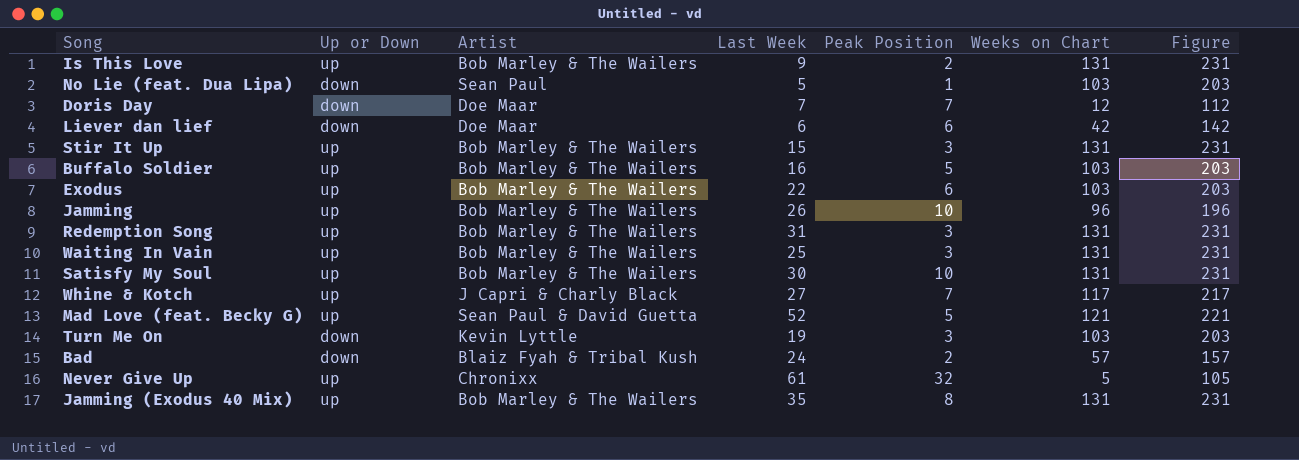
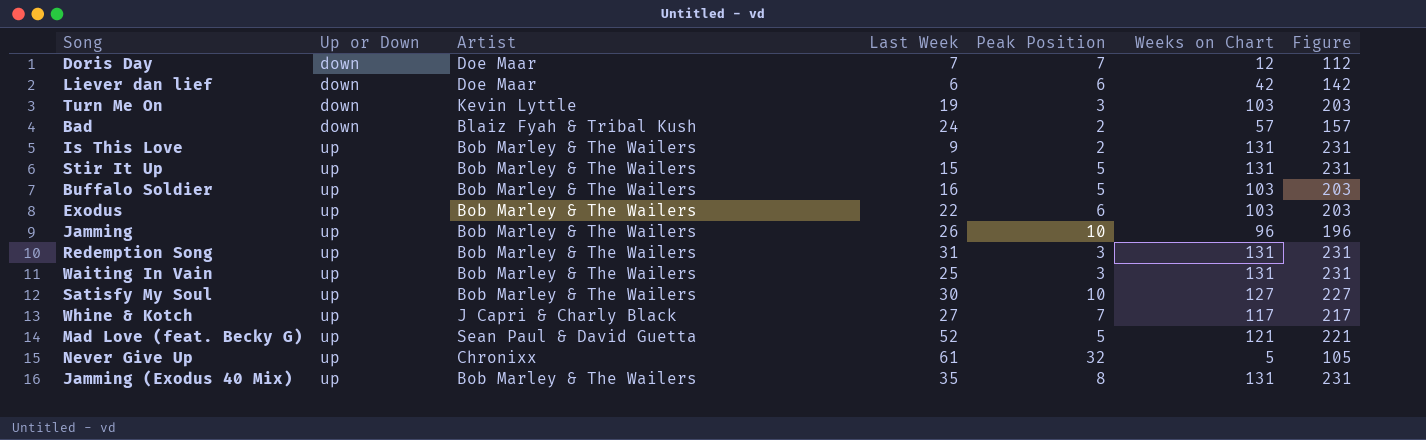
row order: none -> Up or Down ascending
row No Lie (feat. Dua Lipa): down | Sean Paul | 5 | 1 | 103 | 203 -> none
Stir It Up | Peak Position: 3 -> 5
Satisfy My Soul | Weeks on Chart: 131 -> 127
Satisfy My Soul | Figure: 231 -> 227

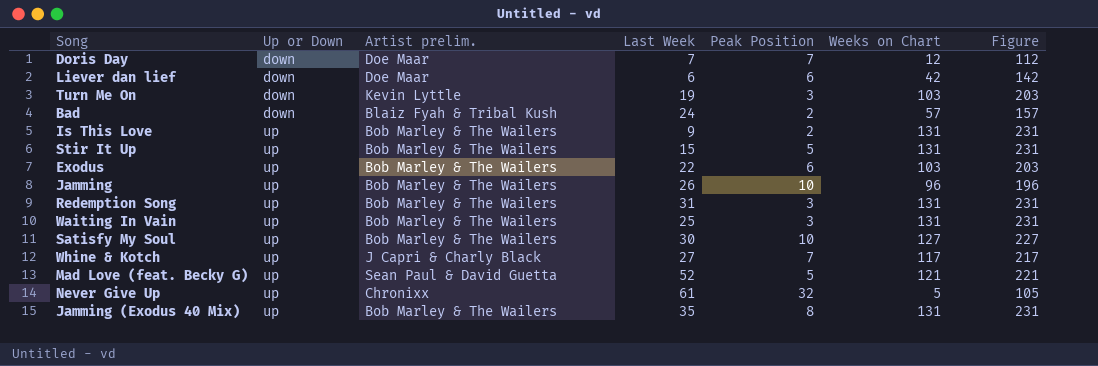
column name: Artist -> Artist prelim.
row Buffalo Soldier: up | Bob Marley & The Wailers | 16 | 5 | 103 | 203 -> none

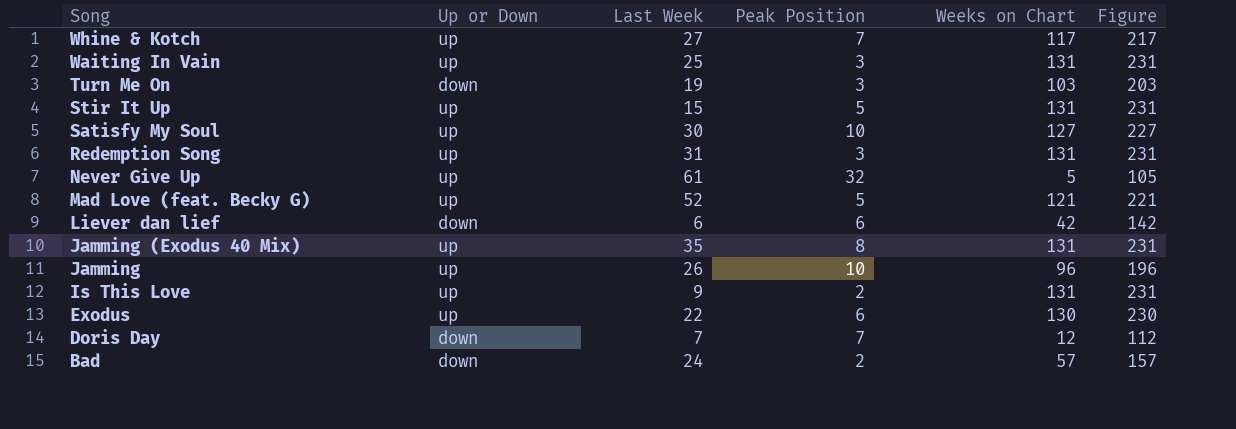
row order: Up or Down ascending -> Song descending
column Artist prelim. | position: 3 -> none
Exodus | Weeks on Chart: 103 -> 130
Exodus | Figure: 203 -> 230

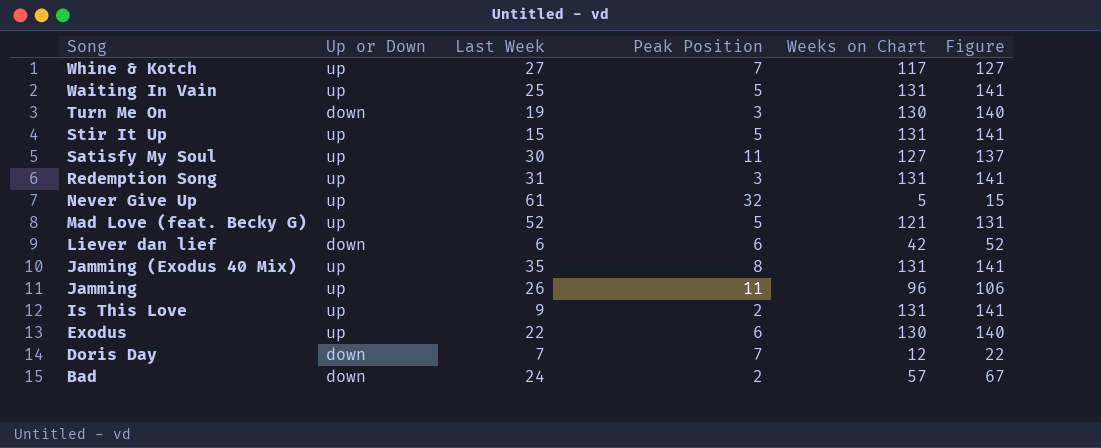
column Figure | formula: [Weeks on Chart] + 100 -> [Weeks on Chart] + 10
Waiting In Vain | Peak Position: 3 -> 5
Turn Me On | Weeks on Chart: 103 -> 130
Satisfy My Soul | Peak Position: 10 -> 11
Jamming | Peak Position: 10 -> 11

